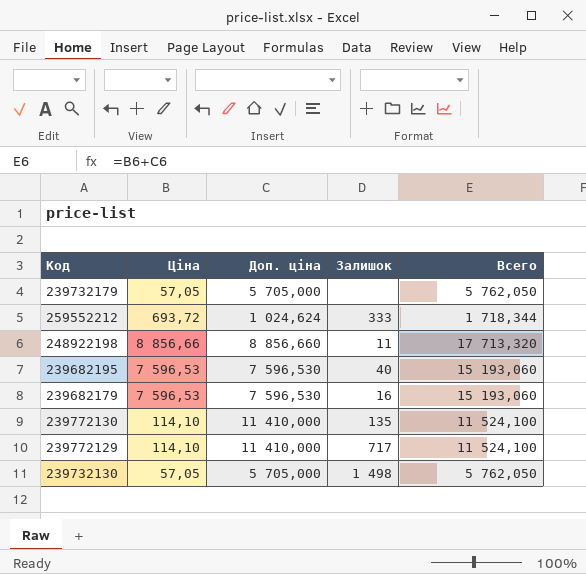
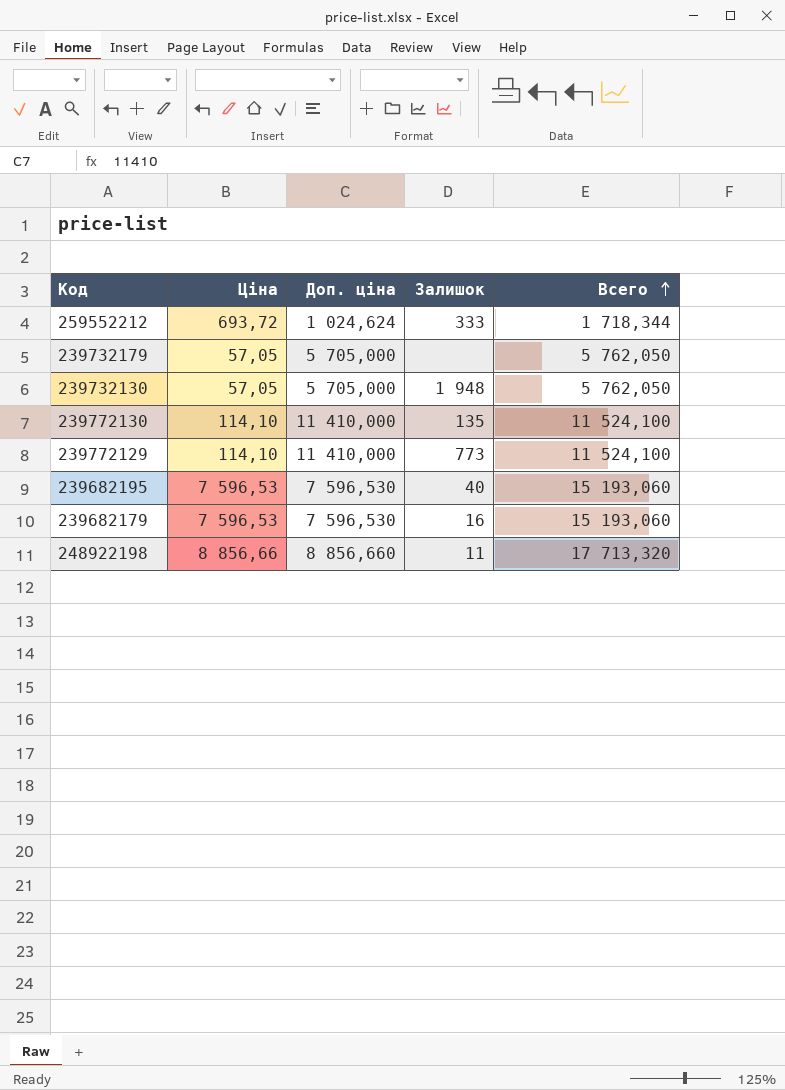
row order: none -> Всего ascending
239732130 | Залишок: 1 498 -> 1 948
239772129 | Залишок: 717 -> 773

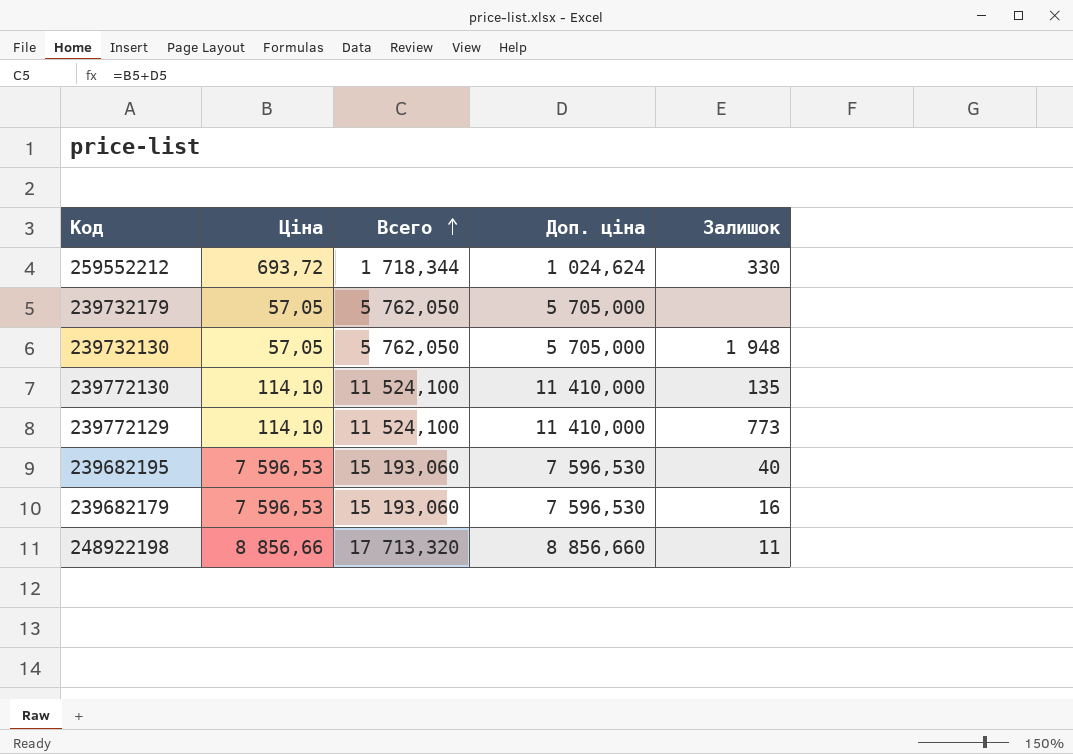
column Всего | position: 5 -> 3
259552212 | Залишок: 333 -> 330

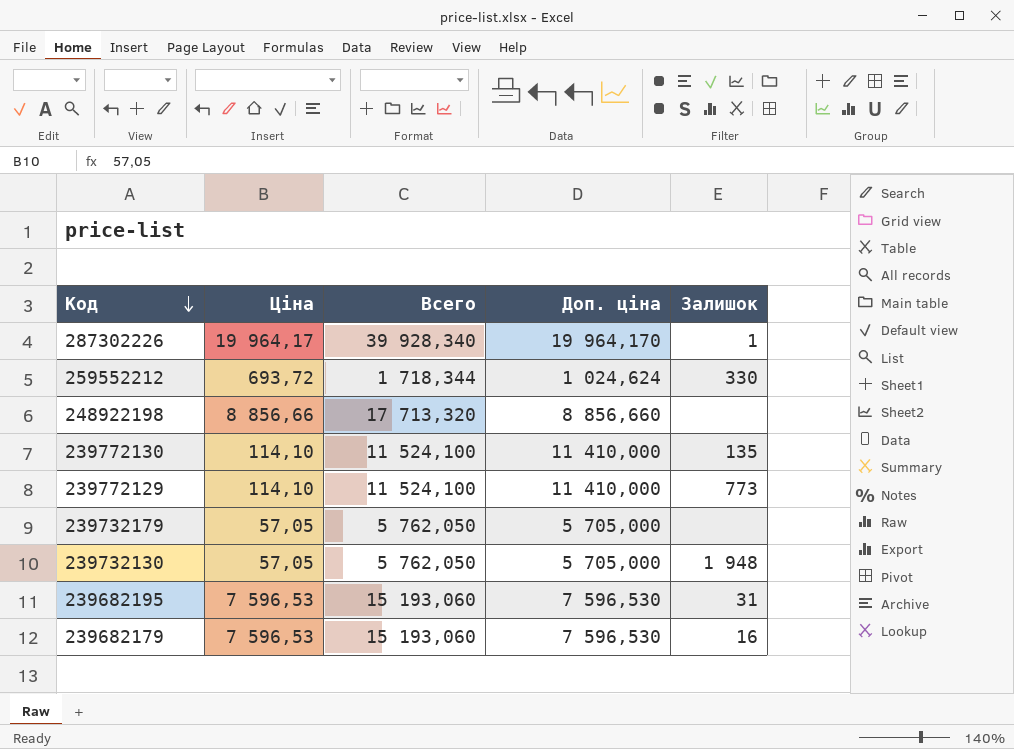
row order: Всего ascending -> Код descending
row 287302226: none -> 19 964,17 | 39 928,340 | 19 964,170 | 1
248922198 | Залишок: 11 -> none
239682195 | Залишок: 40 -> 31

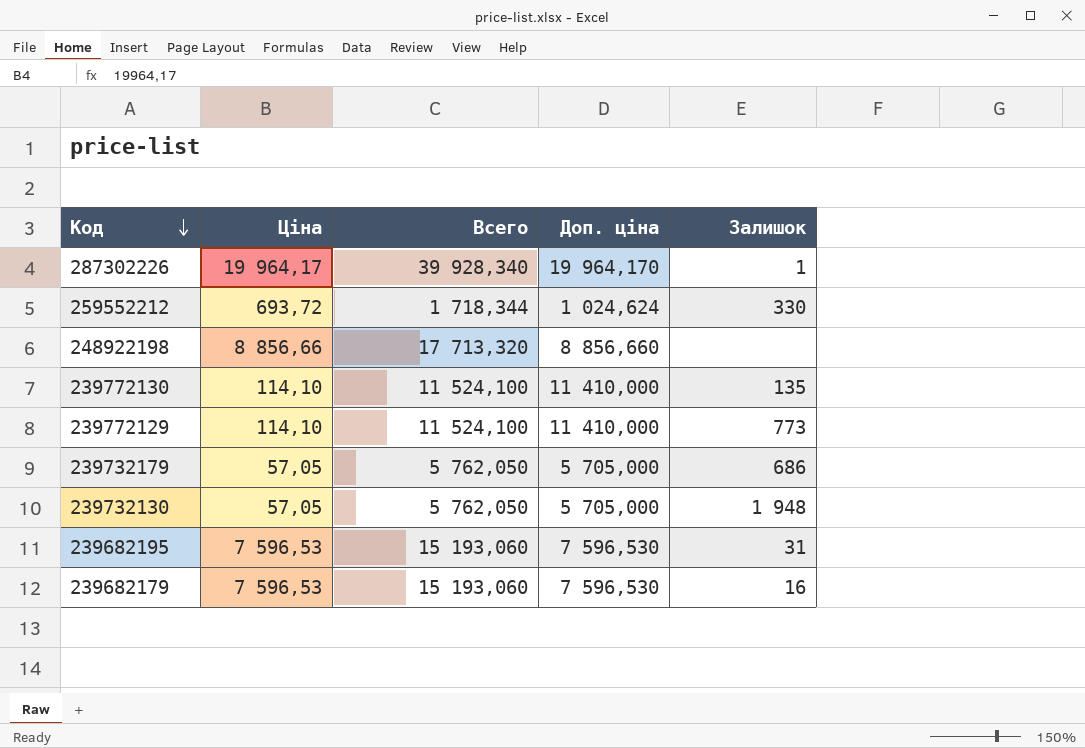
239732179 | Залишок: none -> 686

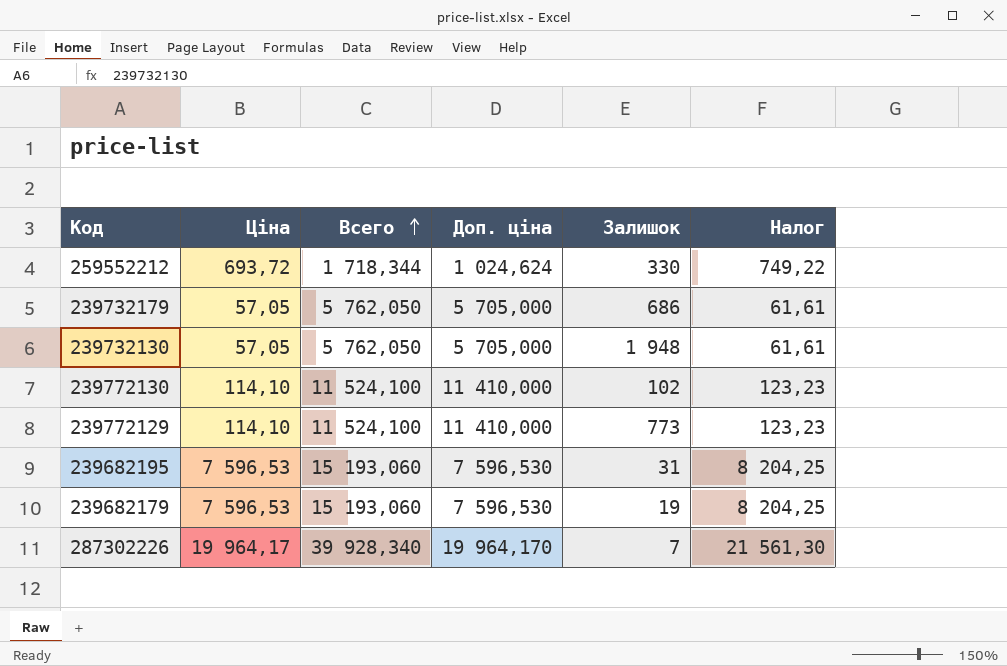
row order: Код descending -> Всего ascending
column Налог | formula: none -> [Ціна] * 1,08
row 248922198: 8 856,66 | 17 713,320 | 8 856,660 | none -> none
239772130 | Залишок: 135 -> 102
239682179 | Залишок: 16 -> 19
287302226 | Залишок: 1 -> 7

